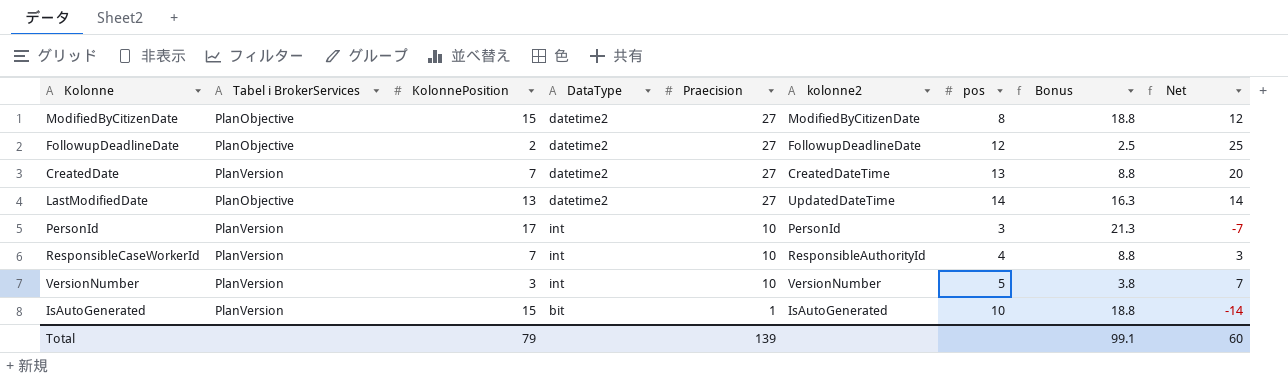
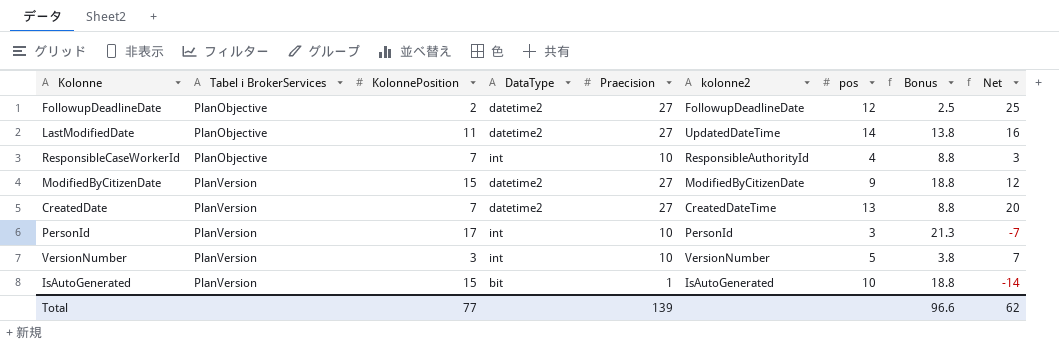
row order: Praecision descending -> Tabel i BrokerServices ascending
LastModifiedDate | KolonnePosition: 13 -> 11
LastModifiedDate | Bonus: 16.3 -> 13.8
LastModifiedDate | Net: 14 -> 16
ResponsibleCaseWorkerId | Tabel i BrokerServices: PlanVersion -> PlanObjective
ModifiedByCitizenDate | Tabel i BrokerServices: PlanObjective -> PlanVersion
ModifiedByCitizenDate | pos: 8 -> 9
Total | KolonnePosition: 79 -> 77
Total | Bonus: 99.1 -> 96.6
Total | Net: 60 -> 62

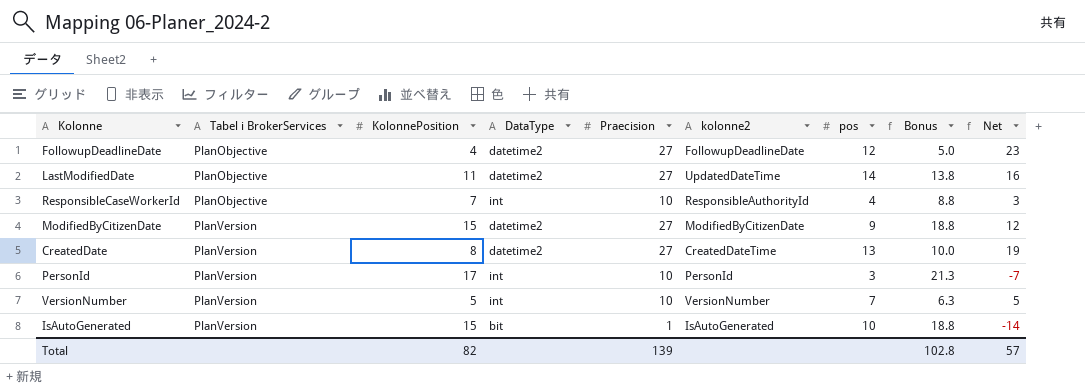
FollowupDeadlineDate | KolonnePosition: 2 -> 4
FollowupDeadlineDate | Bonus: 2.5 -> 5.0
FollowupDeadlineDate | Net: 25 -> 23
CreatedDate | KolonnePosition: 7 -> 8
CreatedDate | Bonus: 8.8 -> 10.0
CreatedDate | Net: 20 -> 19
VersionNumber | KolonnePosition: 3 -> 5
VersionNumber | pos: 5 -> 7
VersionNumber | Bonus: 3.8 -> 6.3
VersionNumber | Net: 7 -> 5
Total | KolonnePosition: 77 -> 82
Total | Bonus: 96.6 -> 102.8
Total | Net: 62 -> 57

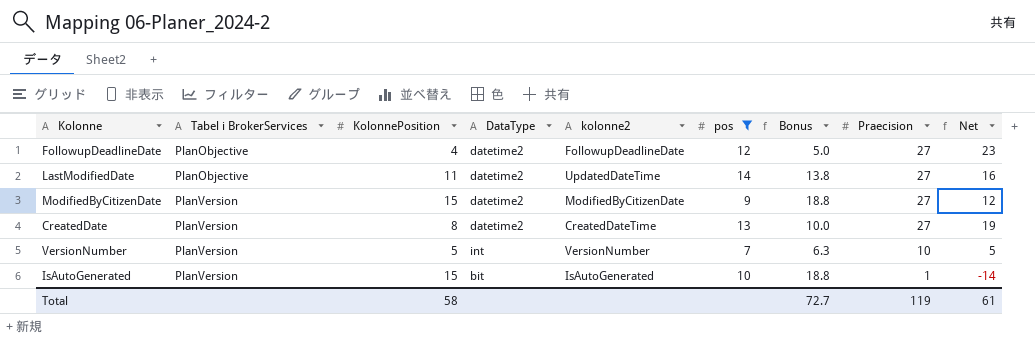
filter: none -> pos >= 7
column Praecision | position: 5 -> 8
Total | KolonnePosition: 82 -> 58
Total | Bonus: 102.8 -> 72.7
Total | Praecision: 139 -> 119
Total | Net: 57 -> 61

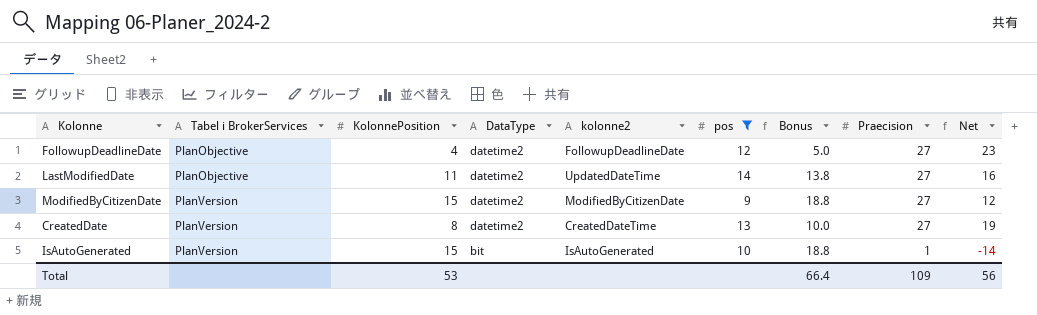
row VersionNumber: PlanVersion | 5 | int | VersionNumber | 7 | 6.3 | 10 | 5 -> none
Total | KolonnePosition: 58 -> 53
Total | Bonus: 72.7 -> 66.4
Total | Praecision: 119 -> 109
Total | Net: 61 -> 56

